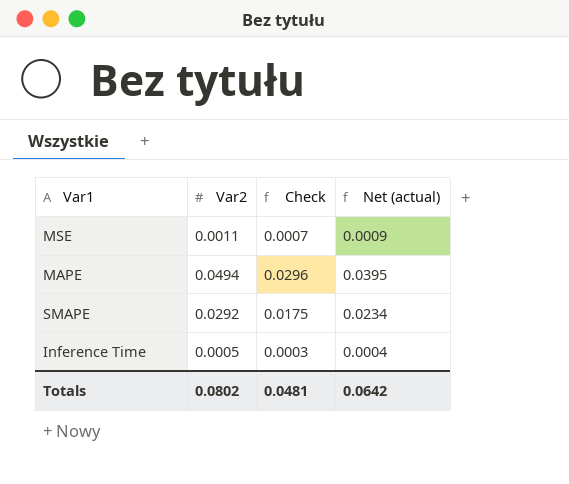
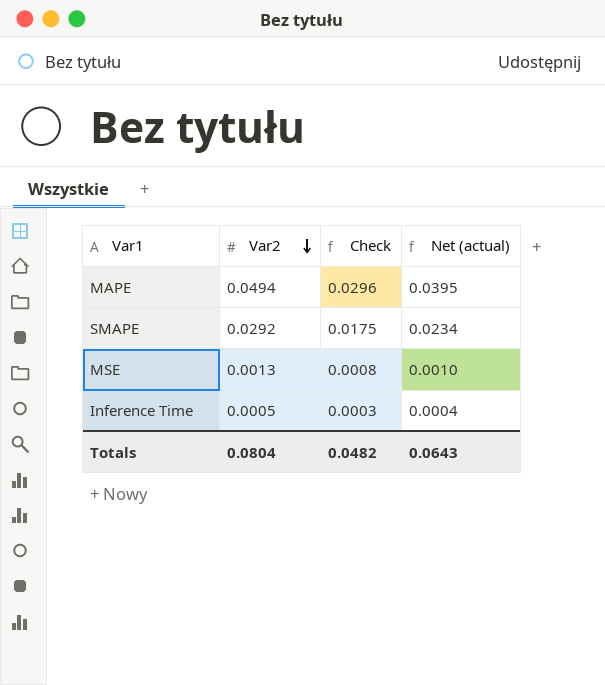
row order: none -> Var2 descending
MSE | Var2: 0.0011 -> 0.0013
MSE | Check: 0.0007 -> 0.0008
MSE | Net (actual): 0.0009 -> 0.0010
Totals | Var2: 0.0802 -> 0.0804
Totals | Check: 0.0481 -> 0.0482
Totals | Net (actual): 0.0642 -> 0.0643

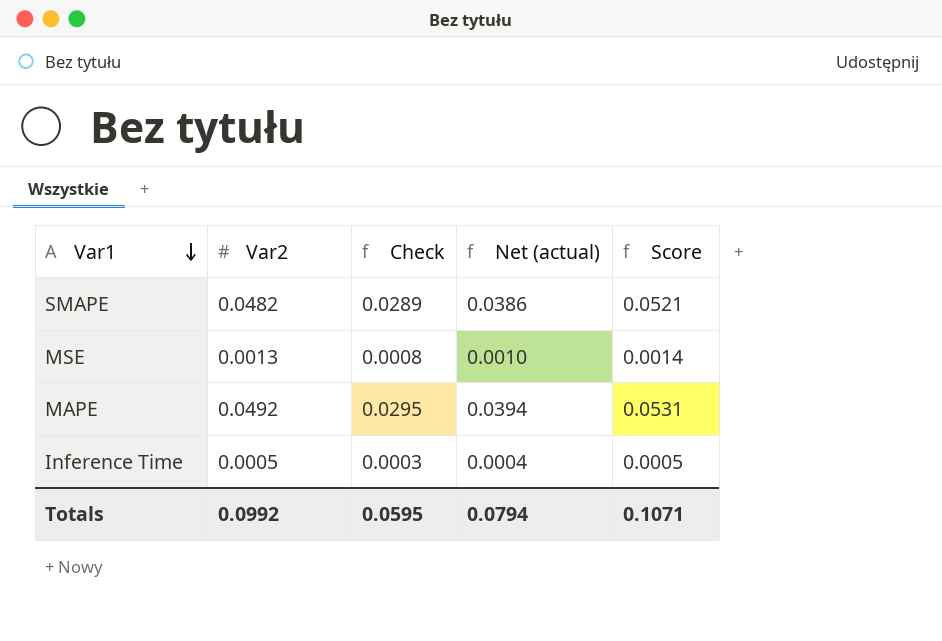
row order: Var2 descending -> Var1 descending
column Score | formula: none -> [Var2] * 1.08
SMAPE | Var2: 0.0292 -> 0.0482
SMAPE | Check: 0.0175 -> 0.0289
SMAPE | Net (actual): 0.0234 -> 0.0386
MAPE | Var2: 0.0494 -> 0.0492
MAPE | Check: 0.0296 -> 0.0295
MAPE | Net (actual): 0.0395 -> 0.0394
Totals | Var2: 0.0804 -> 0.0992
Totals | Check: 0.0482 -> 0.0595
Totals | Net (actual): 0.0643 -> 0.0794

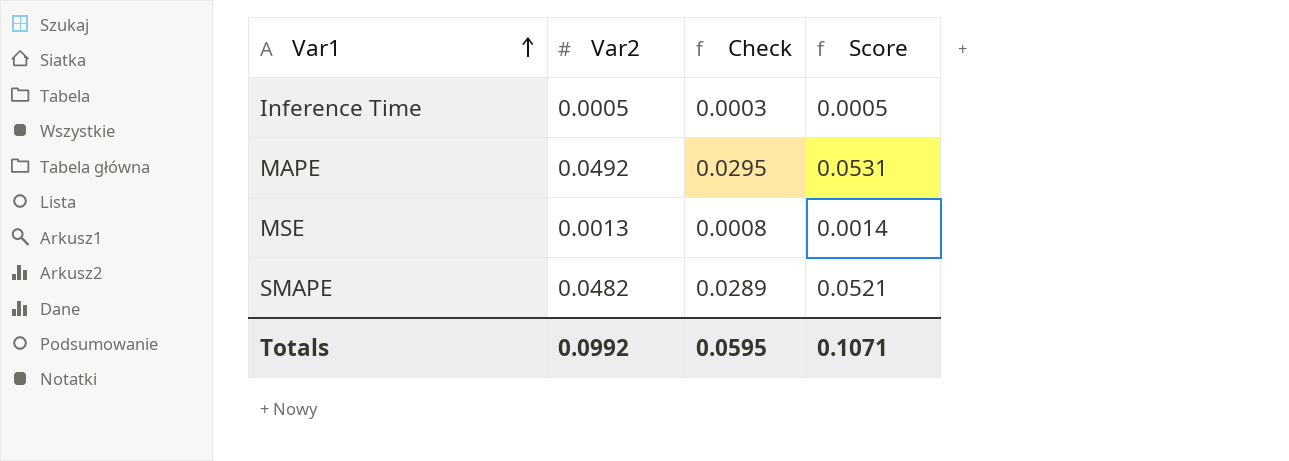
row order: Var1 descending -> Var1 ascending
column Net (actual) | formula: [Var2] * 0.8 -> none

